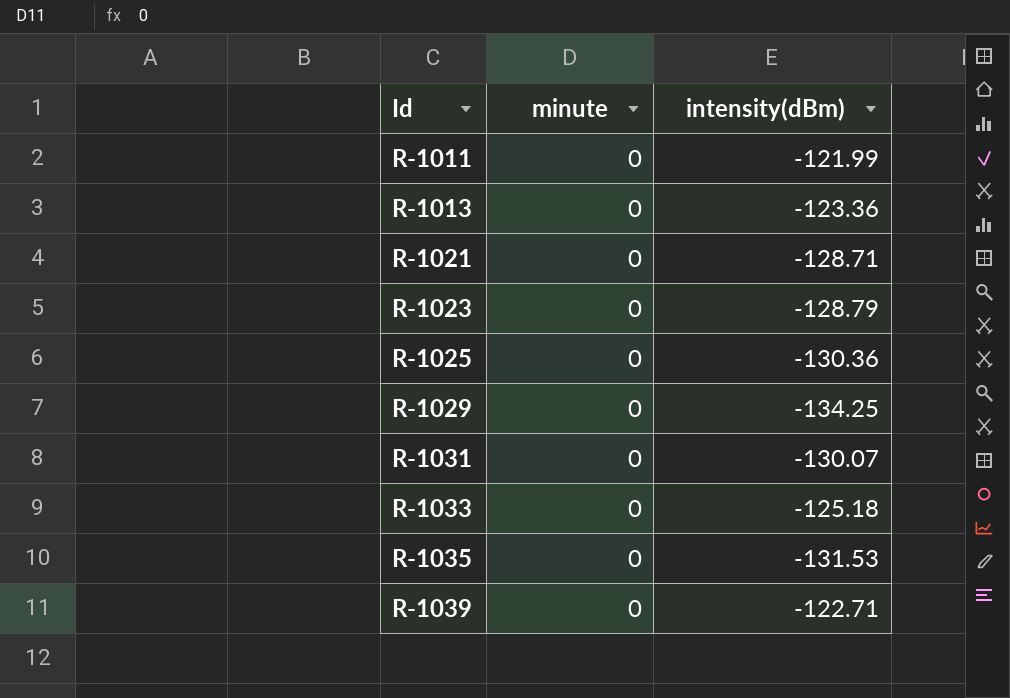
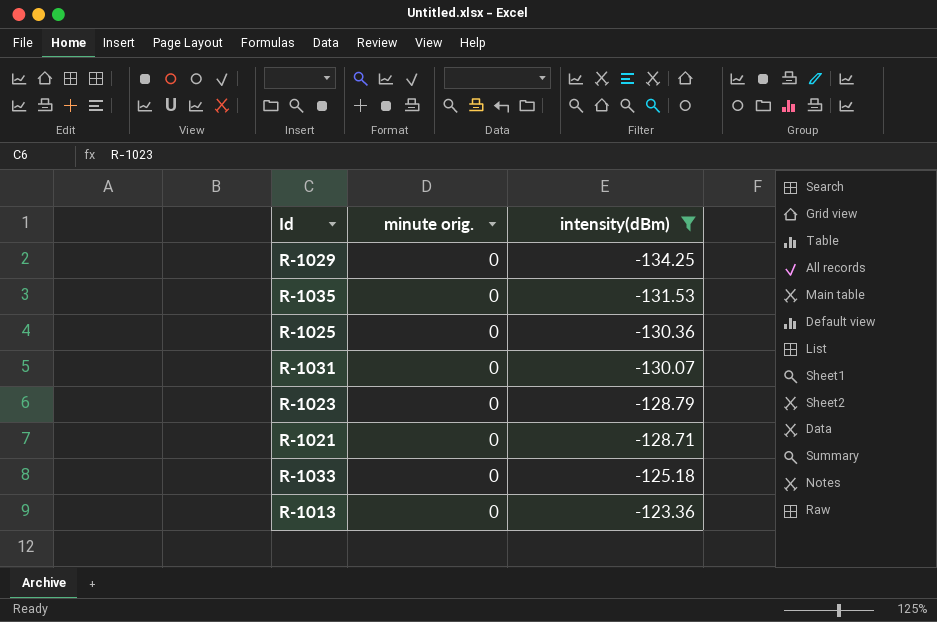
filter: none -> intensity(dBm) <= -123.36
row order: Id ascending -> intensity(dBm) ascending
column name: minute -> minute orig.

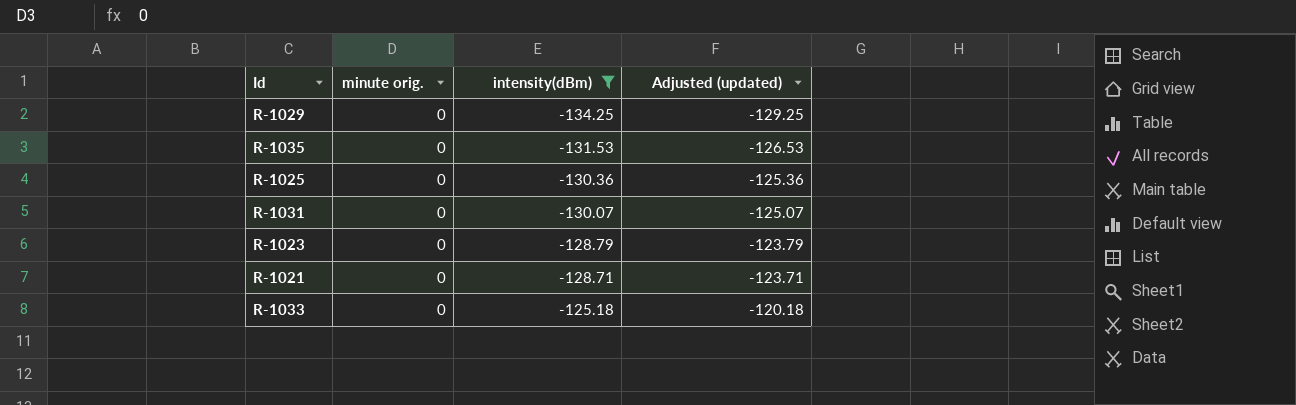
column Adjusted (updated) | formula: none -> [intensity(dBm)] + 5
row R-1013: 0 | -123.36 -> none

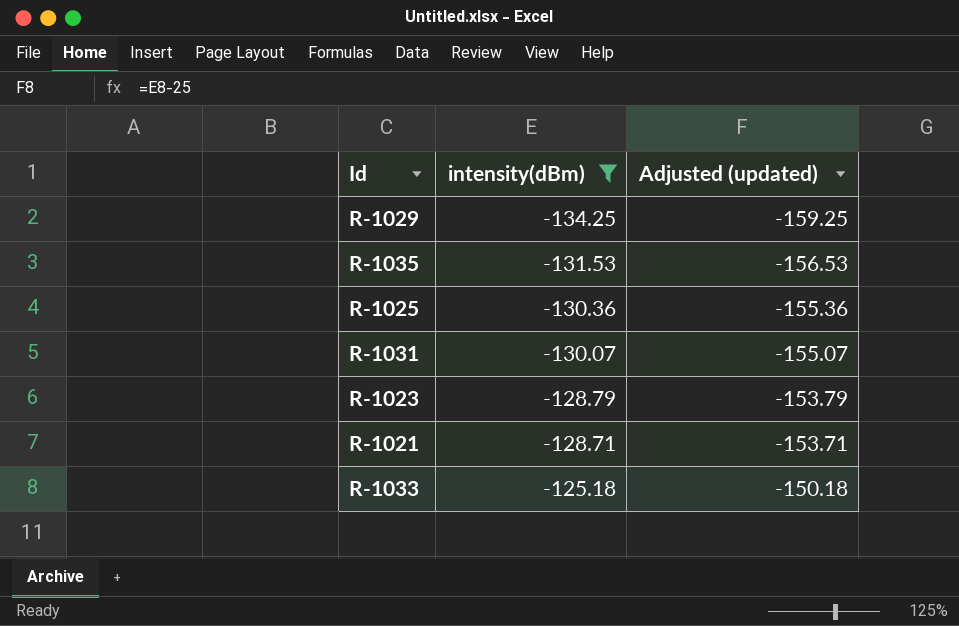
column minute orig. | position: 2 -> none
column Adjusted (updated) | formula: [intensity(dBm)] + 5 -> [intensity(dBm)] - 25

